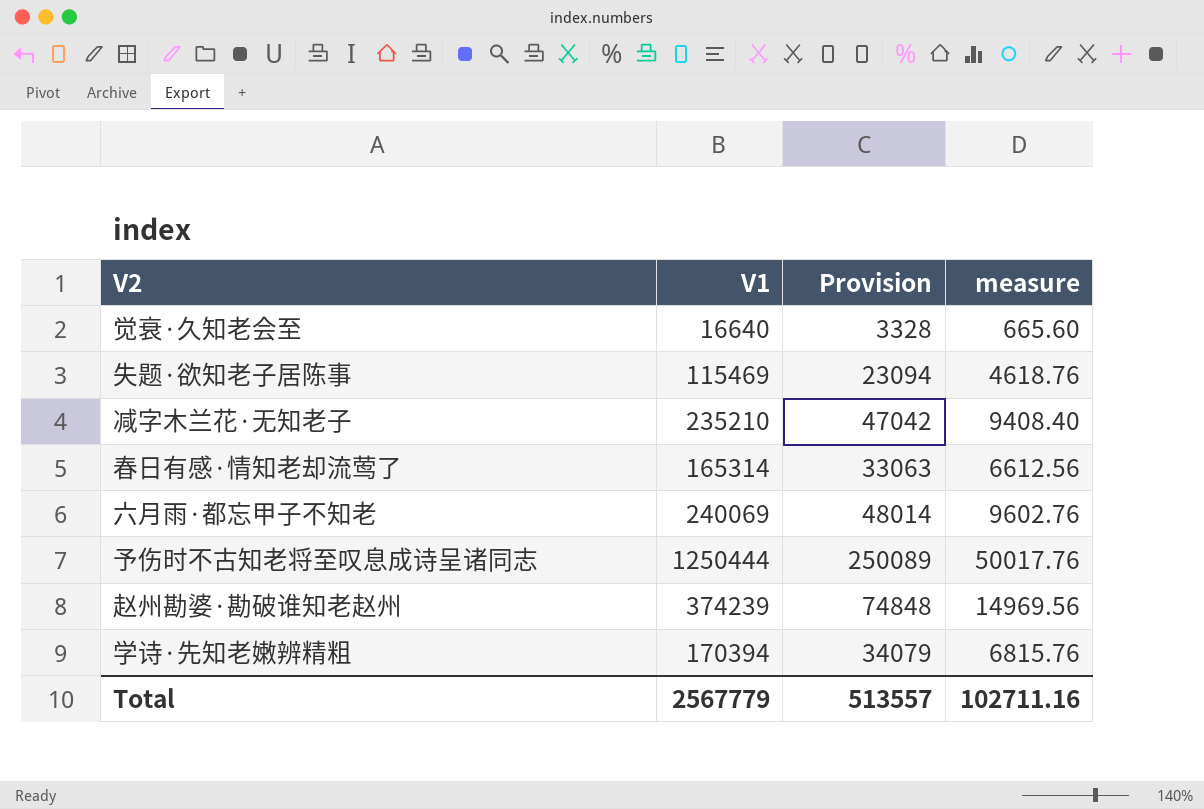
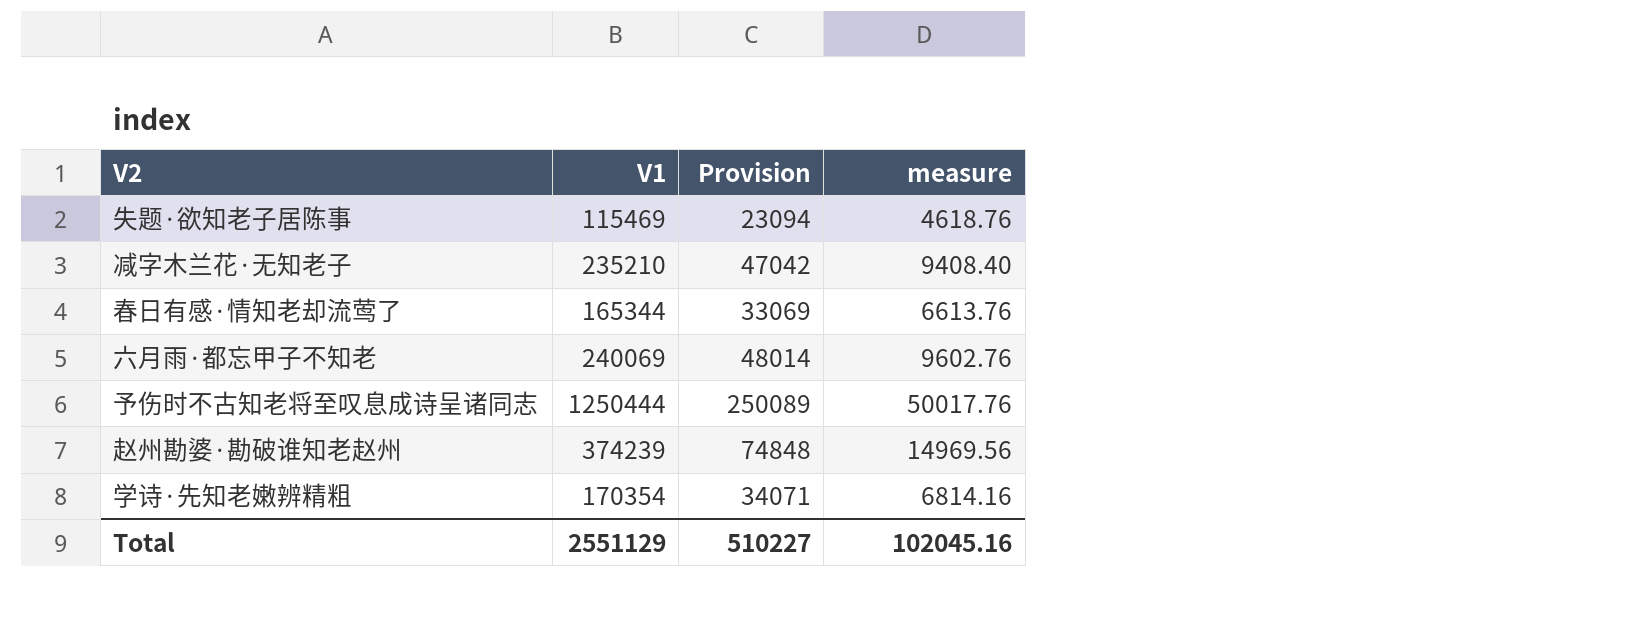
row 觉衰·久知老会至: 16640 | 3328 | 665.60 -> none
春日有感·情知老却流莺了 | V1: 165314 -> 165344
春日有感·情知老却流莺了 | Provision: 33063 -> 33069
春日有感·情知老却流莺了 | measure: 6612.56 -> 6613.76
学诗·先知老嫩辨精粗 | V1: 170394 -> 170354
学诗·先知老嫩辨精粗 | Provision: 34079 -> 34071
学诗·先知老嫩辨精粗 | measure: 6815.76 -> 6814.16
Total | V1: 2567779 -> 2551129
Total | Provision: 513557 -> 510227
Total | measure: 102711.16 -> 102045.16

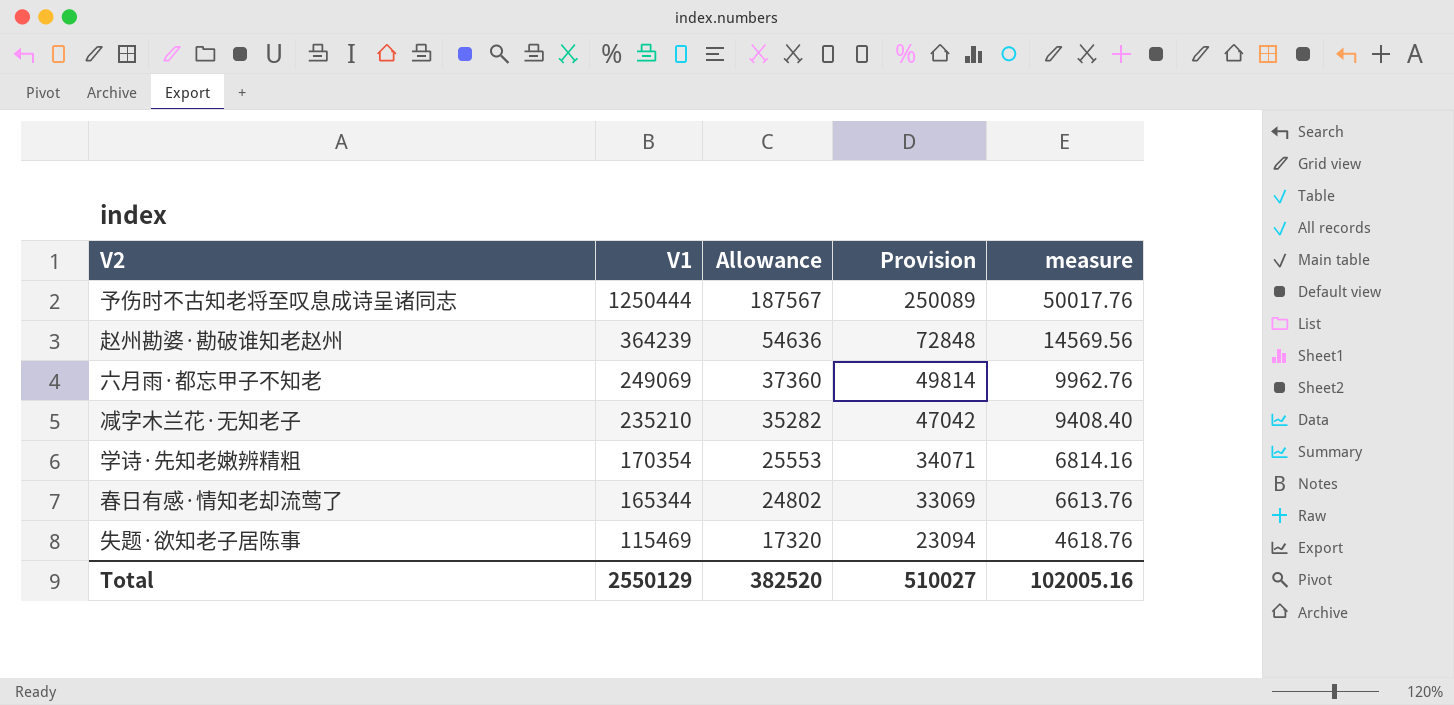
row order: none -> V1 descending
column Allowance | formula: none -> [V1] * 0.15
赵州勘婆·勘破谁知老赵州 | V1: 374239 -> 364239
赵州勘婆·勘破谁知老赵州 | Provision: 74848 -> 72848
赵州勘婆·勘破谁知老赵州 | measure: 14969.56 -> 14569.56
六月雨·都忘甲子不知老 | V1: 240069 -> 249069
六月雨·都忘甲子不知老 | Provision: 48014 -> 49814
六月雨·都忘甲子不知老 | measure: 9602.76 -> 9962.76
Total | V1: 2551129 -> 2550129
Total | Provision: 510227 -> 510027
Total | measure: 102045.16 -> 102005.16

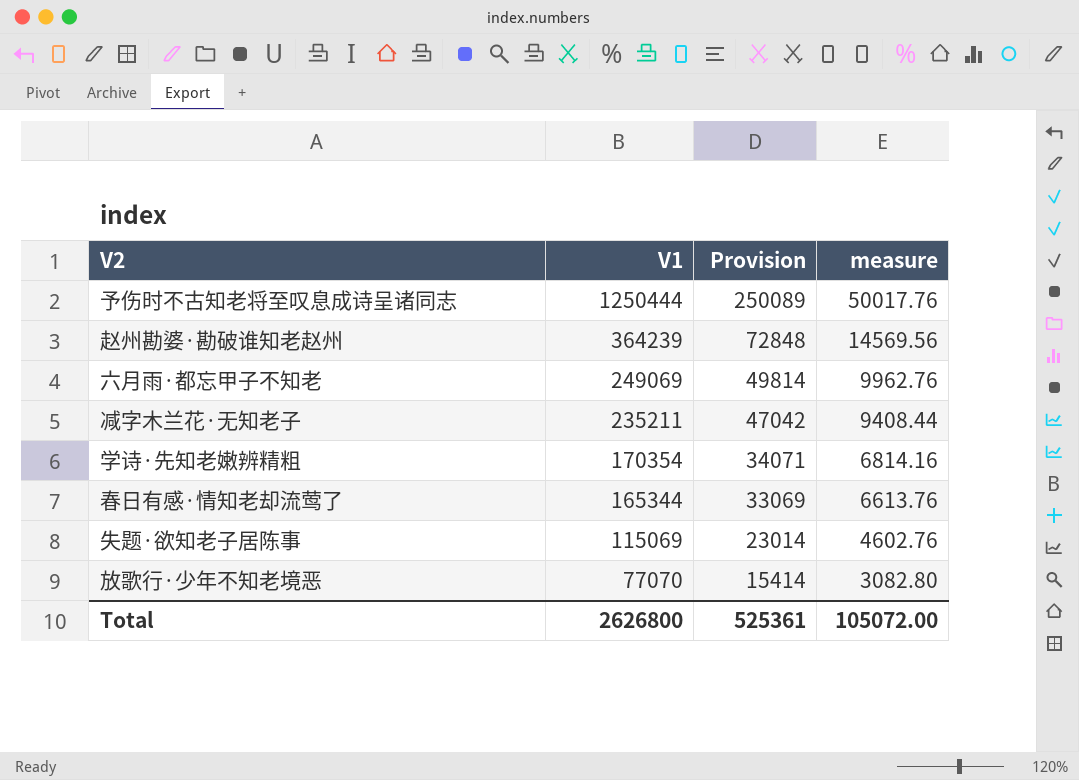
column Allowance | formula: [V1] * 0.15 -> none
减字木兰花·无知老子 | V1: 235210 -> 235211
减字木兰花·无知老子 | measure: 9408.40 -> 9408.44
失题·欲知老子居陈事 | V1: 115469 -> 115069
失题·欲知老子居陈事 | Provision: 23094 -> 23014
失题·欲知老子居陈事 | measure: 4618.76 -> 4602.76
row 放歌行·少年不知老境恶: none -> 77070 | 15414 | 3082.80
Total | V1: 2550129 -> 2626800
Total | Provision: 510027 -> 525361
Total | measure: 102005.16 -> 105072.00

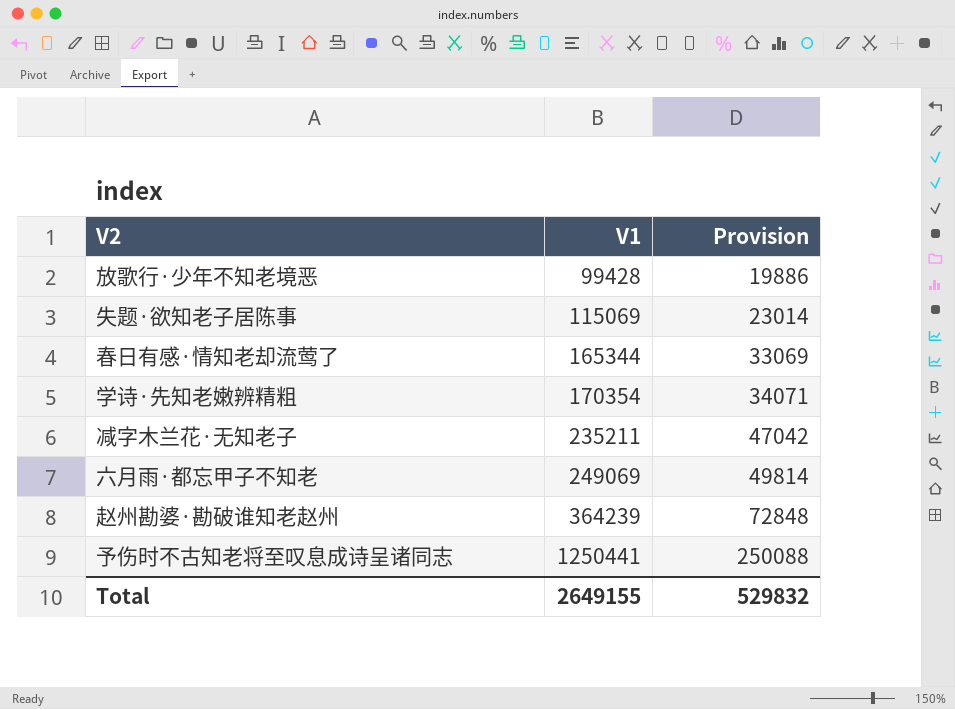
row order: V1 descending -> V1 ascending
column measure | formula: [V1] * 0.04 -> none
放歌行·少年不知老境恶 | V1: 77070 -> 99428
放歌行·少年不知老境恶 | Provision: 15414 -> 19886
予伤时不古知老将至叹息成诗呈诸同志 | V1: 1250444 -> 1250441
予伤时不古知老将至叹息成诗呈诸同志 | Provision: 250089 -> 250088
Total | V1: 2626800 -> 2649155
Total | Provision: 525361 -> 529832

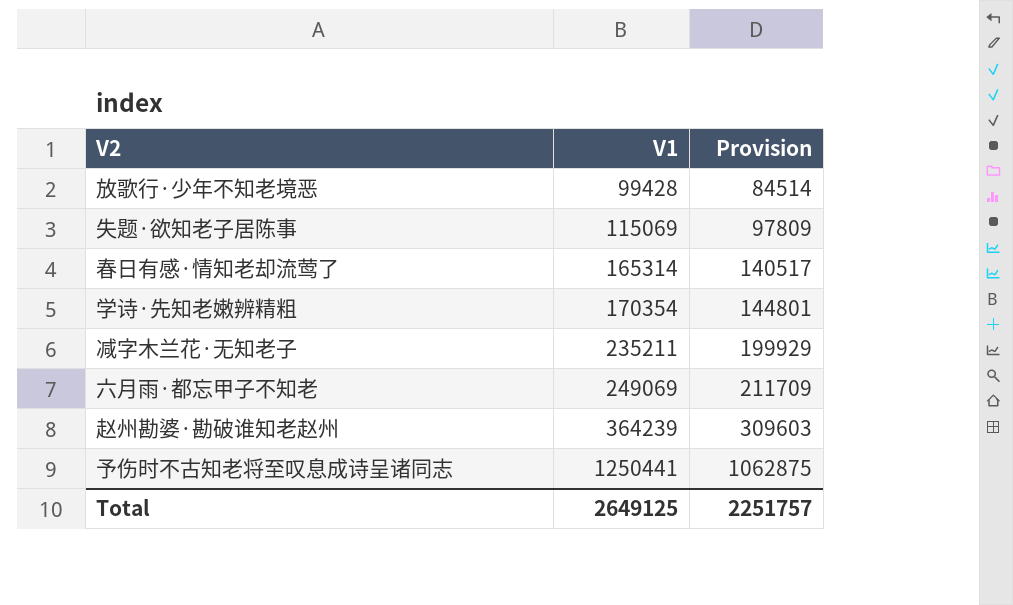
column Provision | formula: [V1] * 0.2 -> [V1] * 0.85
春日有感·情知老却流莺了 | V1: 165344 -> 165314
Total | V1: 2649155 -> 2649125
Total | Provision: 529832 -> 2251757

